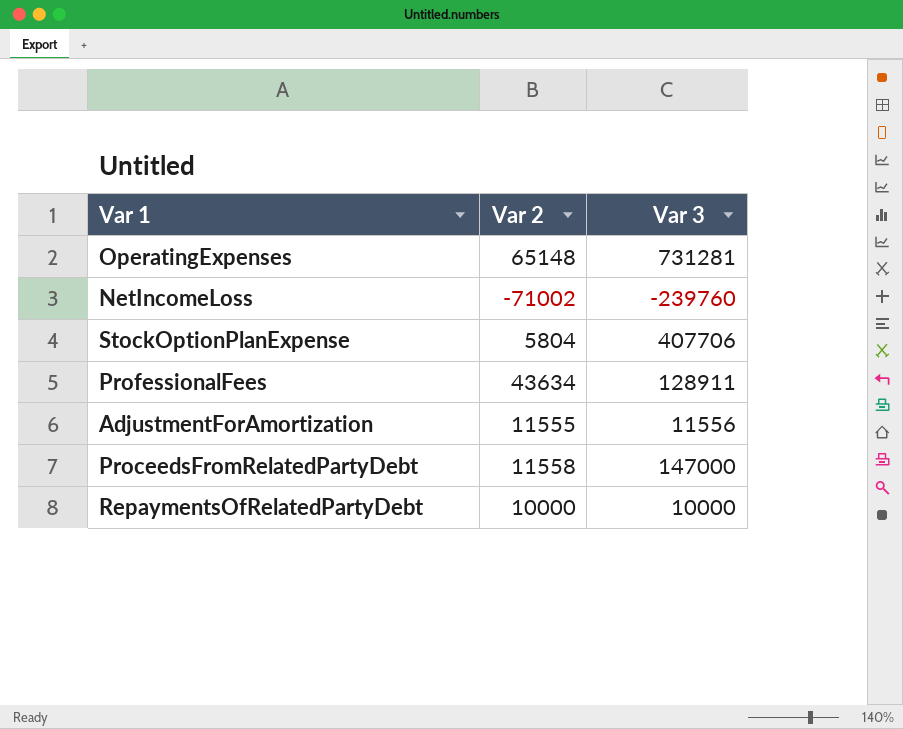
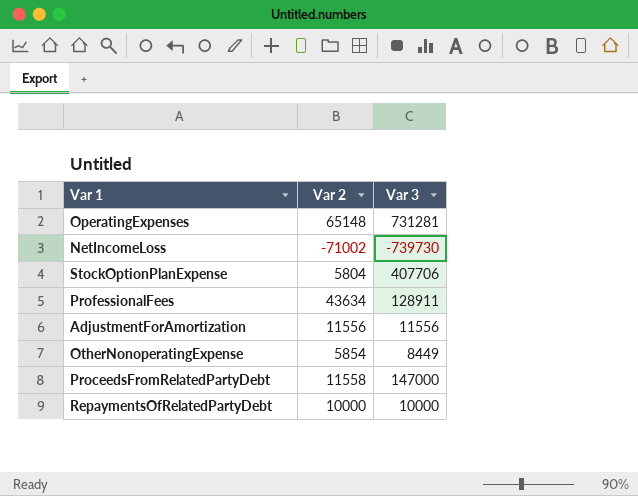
NetIncomeLoss | Var 3: -239760 -> -739730
AdjustmentForAmortization | Var 2: 11555 -> 11556
row OtherNonoperatingExpense: none -> 5854 | 8449

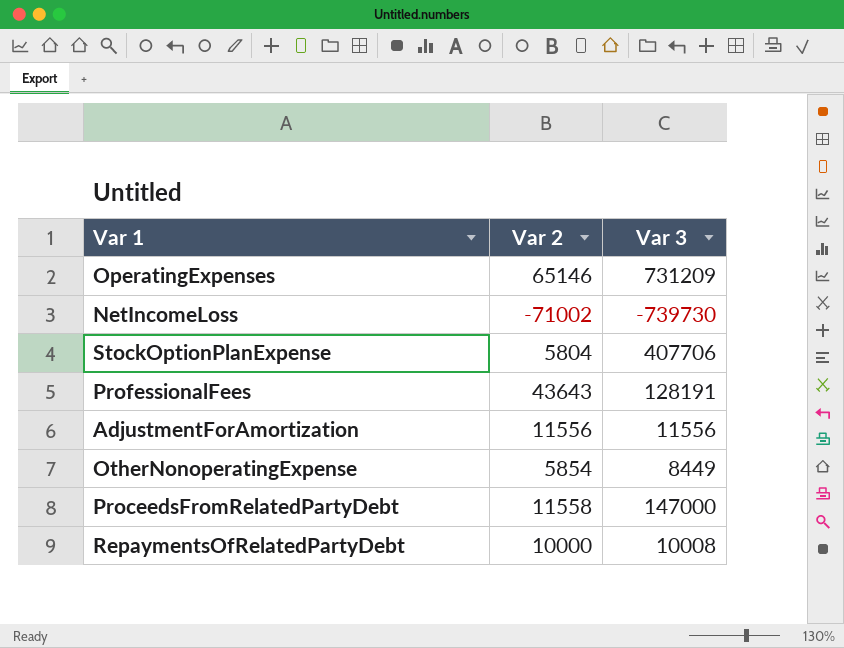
OperatingExpenses | Var 2: 65148 -> 65146
OperatingExpenses | Var 3: 731281 -> 731209
ProfessionalFees | Var 2: 43634 -> 43643
ProfessionalFees | Var 3: 128911 -> 128191
RepaymentsOfRelatedPartyDebt | Var 3: 10000 -> 10008

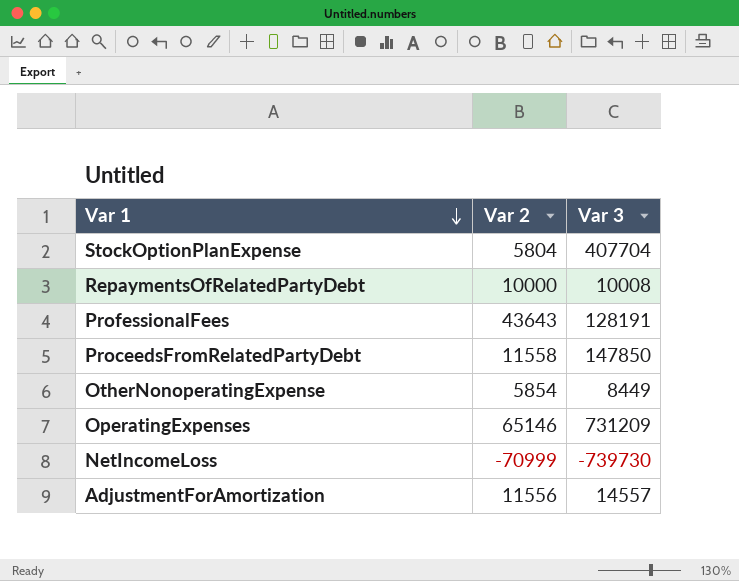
row order: none -> Var 1 descending
StockOptionPlanExpense | Var 3: 407706 -> 407704
ProceedsFromRelatedPartyDebt | Var 3: 147000 -> 147850
NetIncomeLoss | Var 2: -71002 -> -70999
AdjustmentForAmortization | Var 3: 11556 -> 14557

